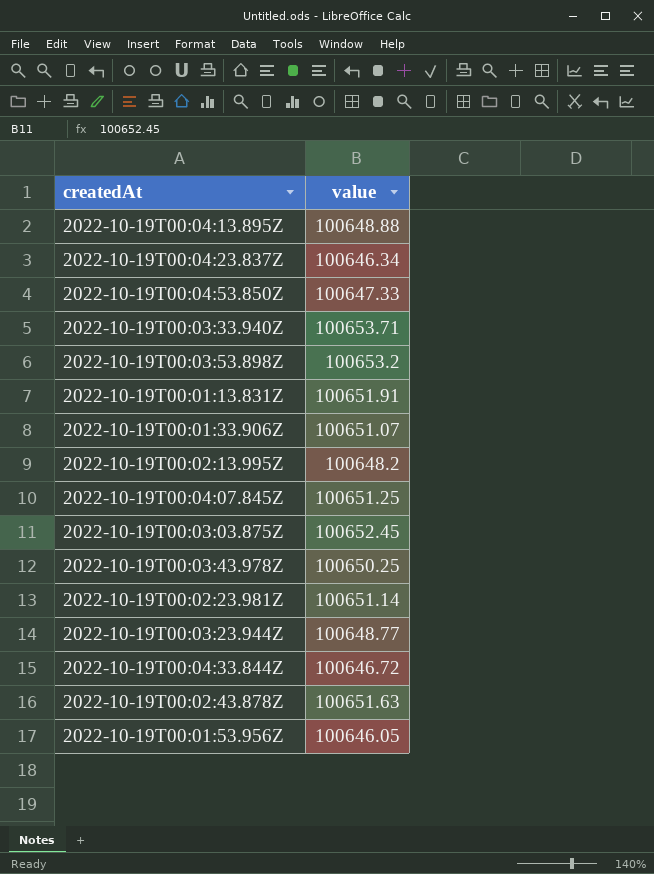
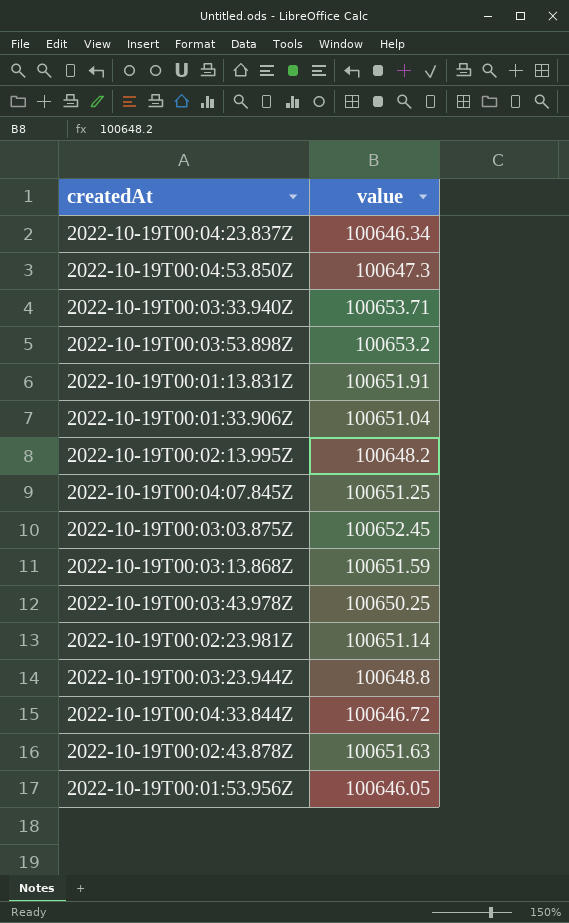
row 2022-10-19T00:04:13.895Z: 100648.88 -> none
2022-10-19T00:04:53.850Z | value: 100647.33 -> 100647.3
2022-10-19T00:01:33.906Z | value: 100651.07 -> 100651.04
row 2022-10-19T00:03:13.868Z: none -> 100651.59
2022-10-19T00:03:23.944Z | value: 100648.77 -> 100648.8

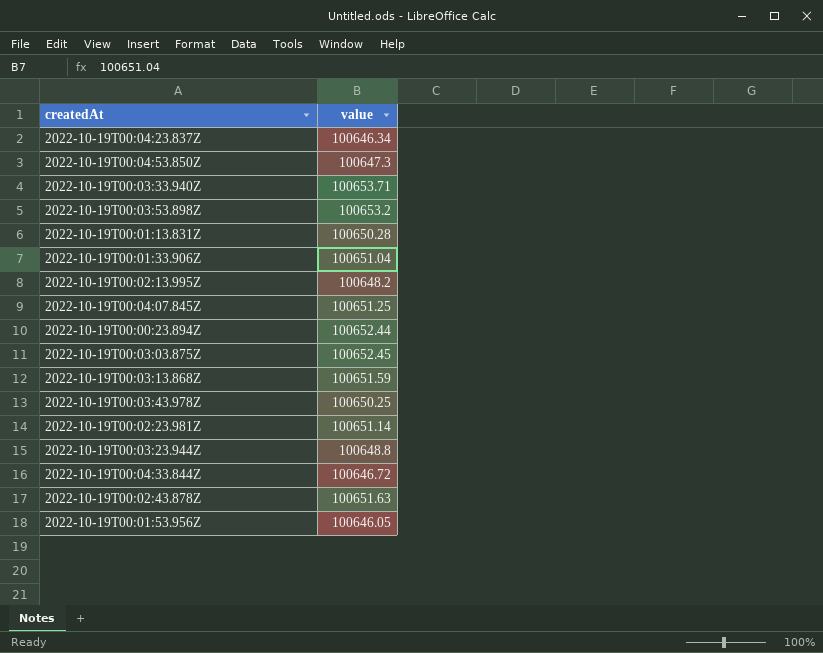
2022-10-19T00:01:13.831Z | value: 100651.91 -> 100650.28
row 2022-10-19T00:00:23.894Z: none -> 100652.44

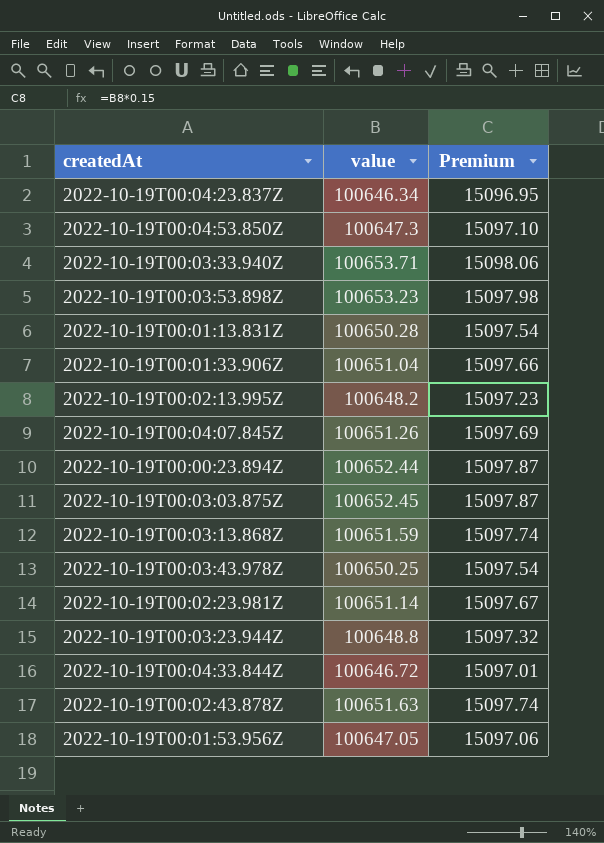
column Premium | formula: none -> [value] * 0.15
2022-10-19T00:03:53.898Z | value: 100653.2 -> 100653.23
2022-10-19T00:04:07.845Z | value: 100651.25 -> 100651.26
2022-10-19T00:01:53.956Z | value: 100646.05 -> 100647.05

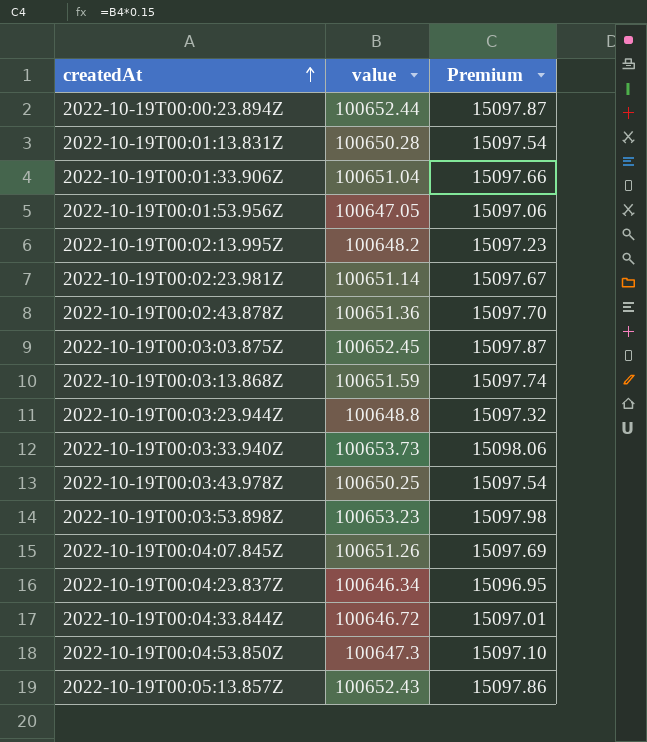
row order: none -> createdAt ascending
2022-10-19T00:02:43.878Z | value: 100651.63 -> 100651.36
2022-10-19T00:02:43.878Z | Premium: 15097.74 -> 15097.70
2022-10-19T00:03:33.940Z | value: 100653.71 -> 100653.73
row 2022-10-19T00:05:13.857Z: none -> 100652.43 | 15097.86

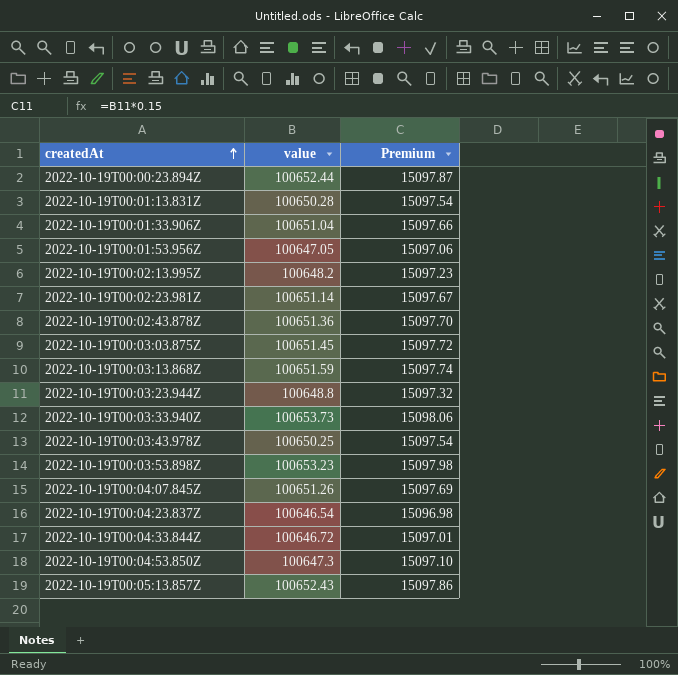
2022-10-19T00:03:03.875Z | value: 100652.45 -> 100651.45
2022-10-19T00:03:03.875Z | Premium: 15097.87 -> 15097.72
2022-10-19T00:04:23.837Z | value: 100646.34 -> 100646.54
2022-10-19T00:04:23.837Z | Premium: 15096.95 -> 15096.98

